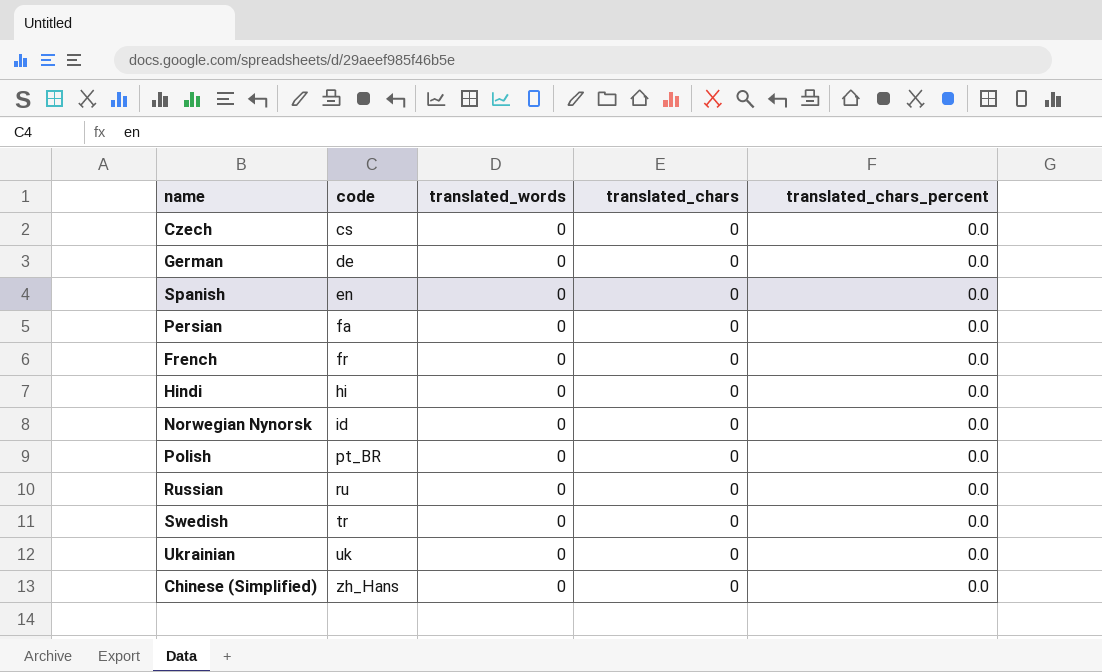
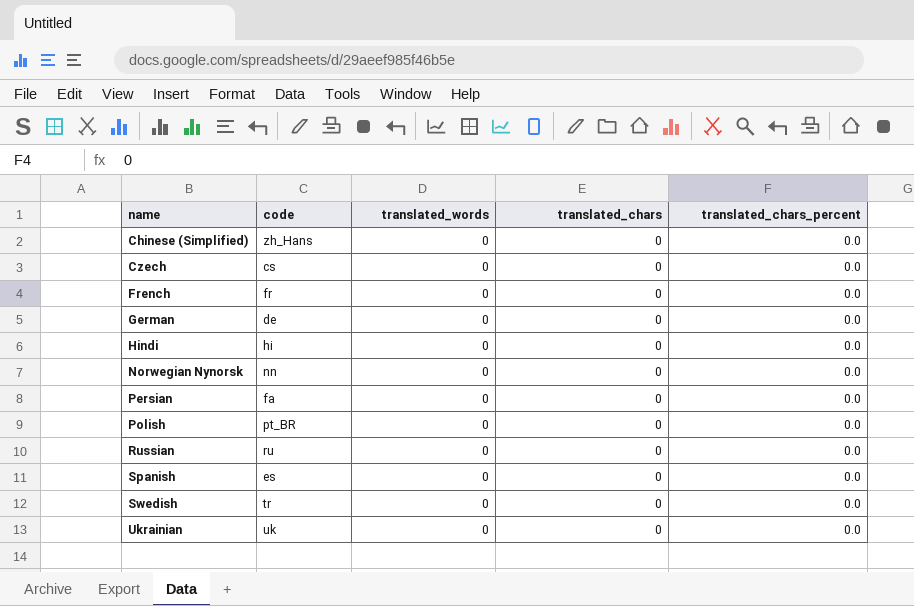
row order: code ascending -> name ascending
Norwegian Nynorsk | code: id -> nn
Spanish | code: en -> es

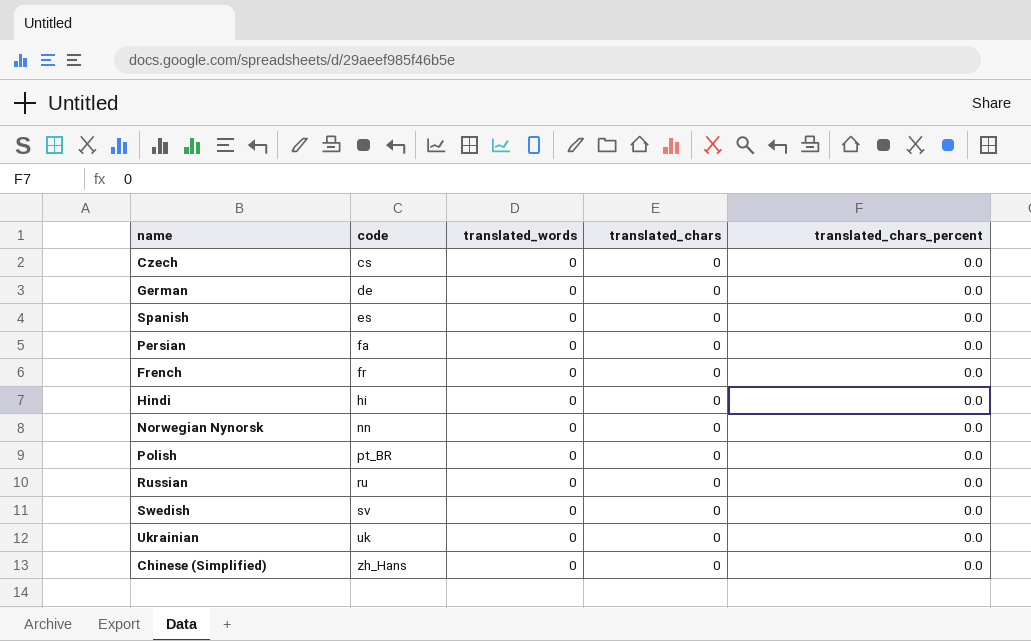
row order: name ascending -> code ascending
Swedish | code: tr -> sv

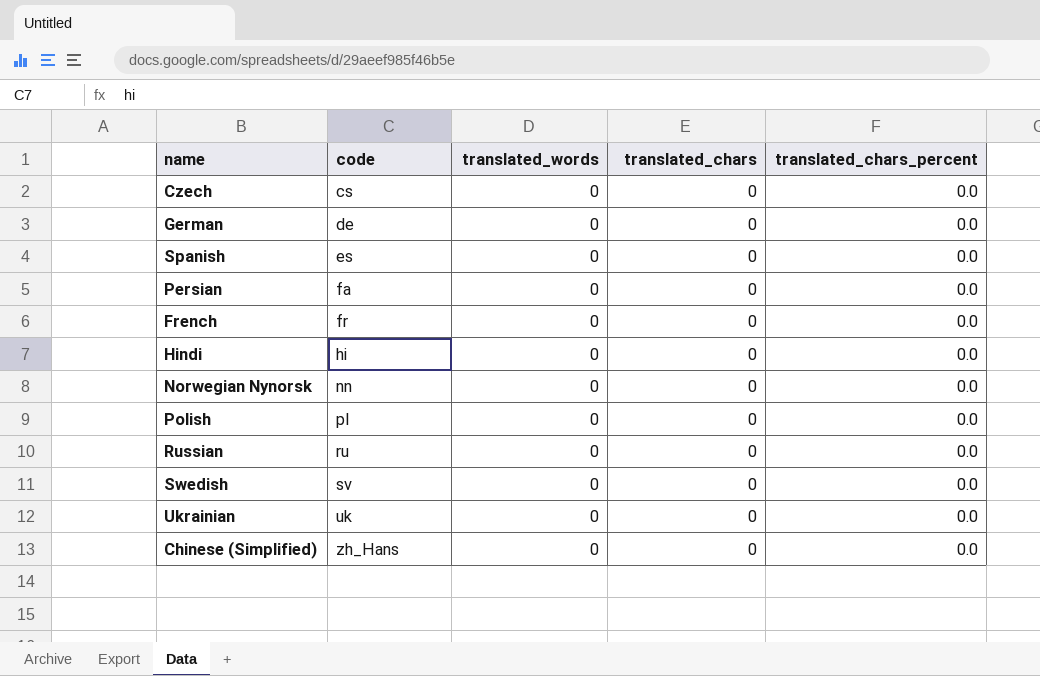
Polish | code: pt_BR -> pl

